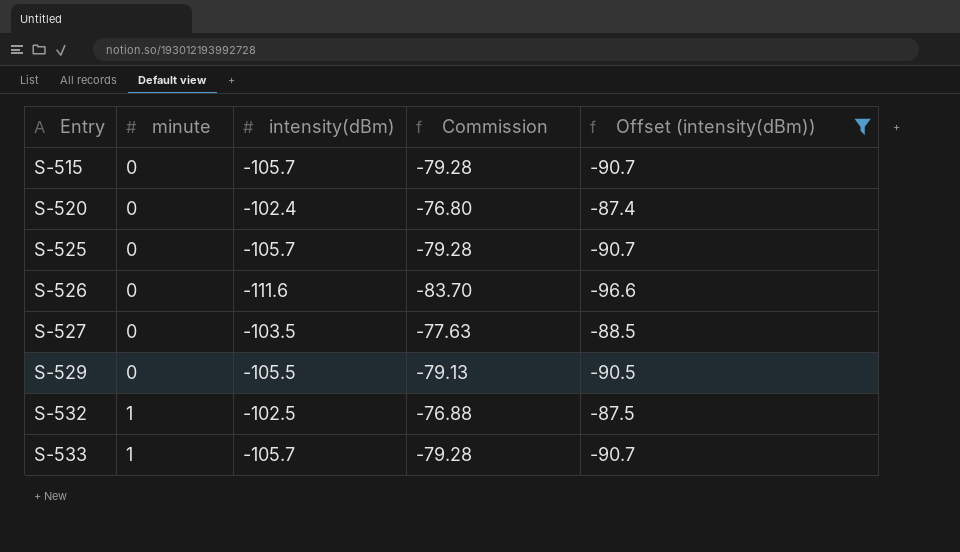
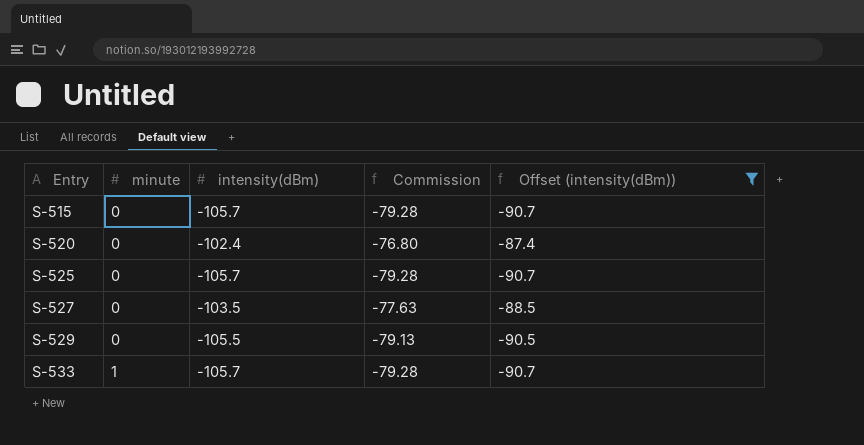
row S-526: 0 | -111.6 | -83.70 | -96.6 -> none
row S-532: 1 | -102.5 | -76.88 | -87.5 -> none

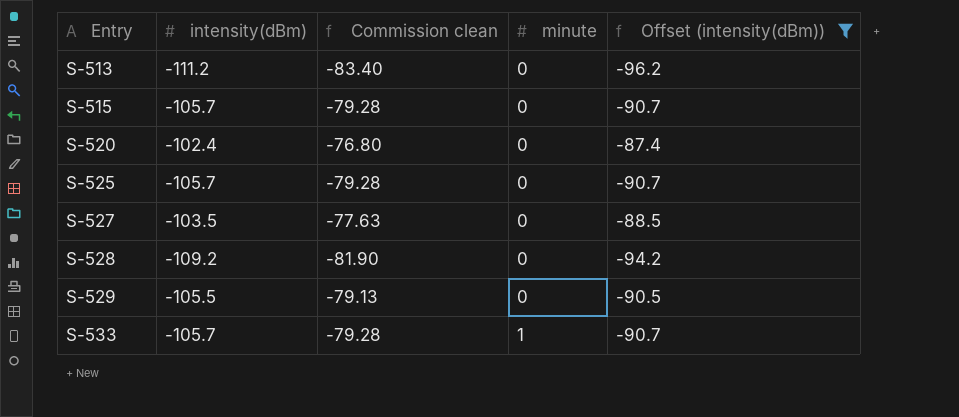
column name: Commission -> Commission clean
column minute | position: 2 -> 4
row S-513: none -> -111.2 | -83.40 | 0 | -96.2
row S-528: none -> -109.2 | -81.90 | 0 | -94.2

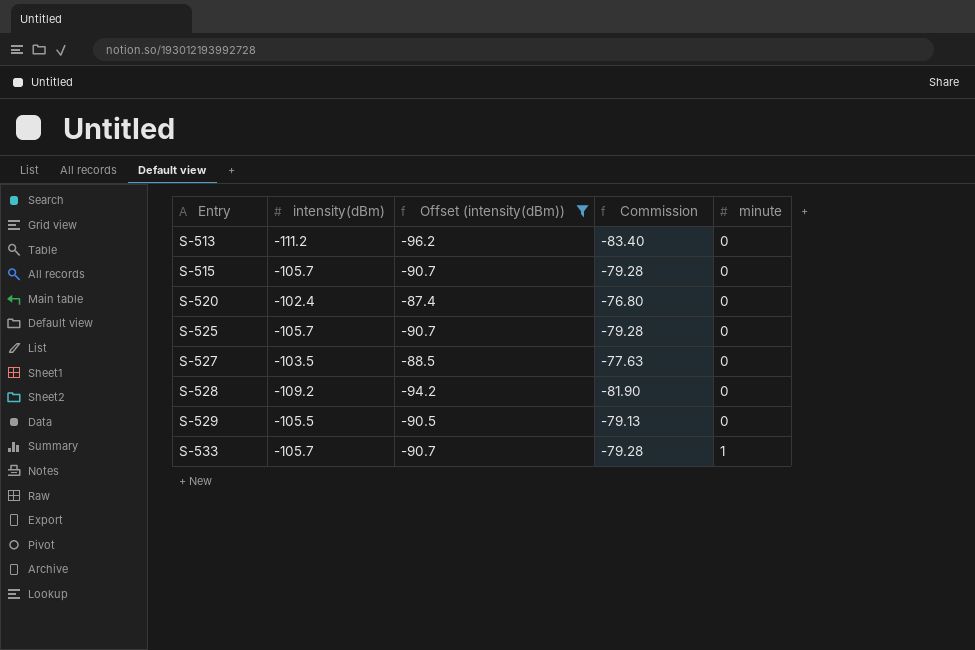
column Offset (intensity(dBm)) | position: 5 -> 3
column name: Commission clean -> Commission

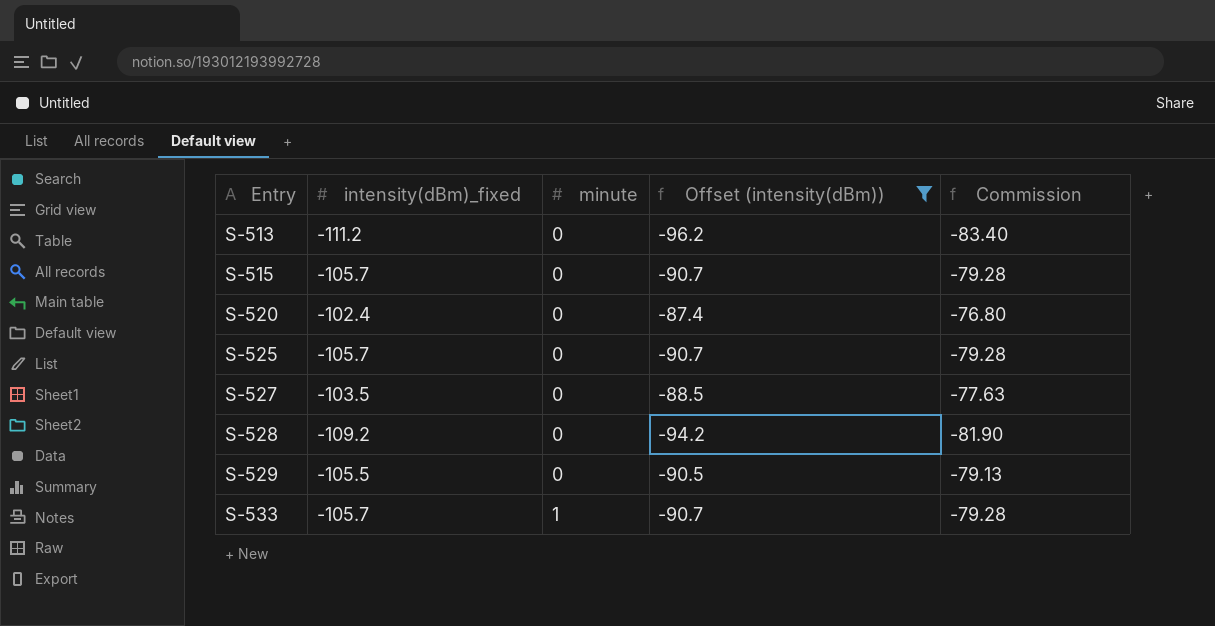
column name: intensity(dBm) -> intensity(dBm)_fixed
column minute | position: 5 -> 3

